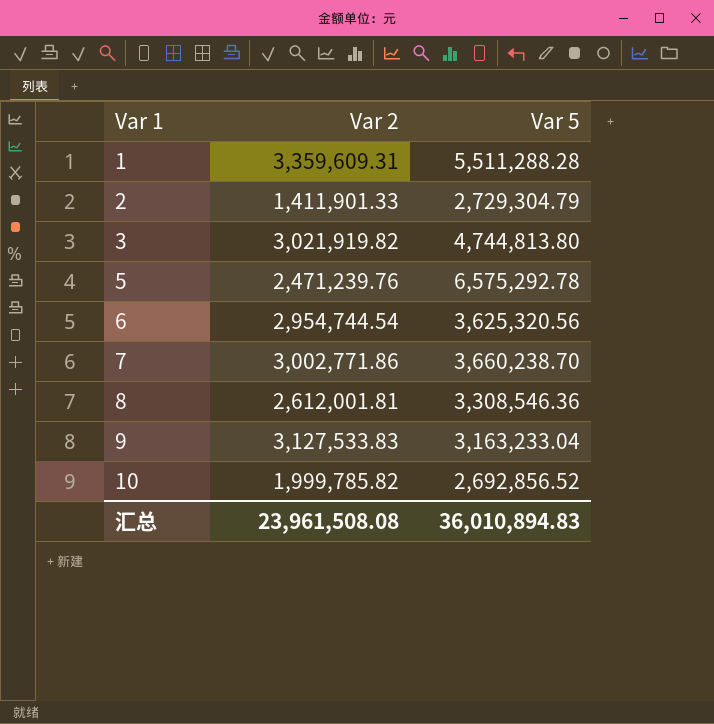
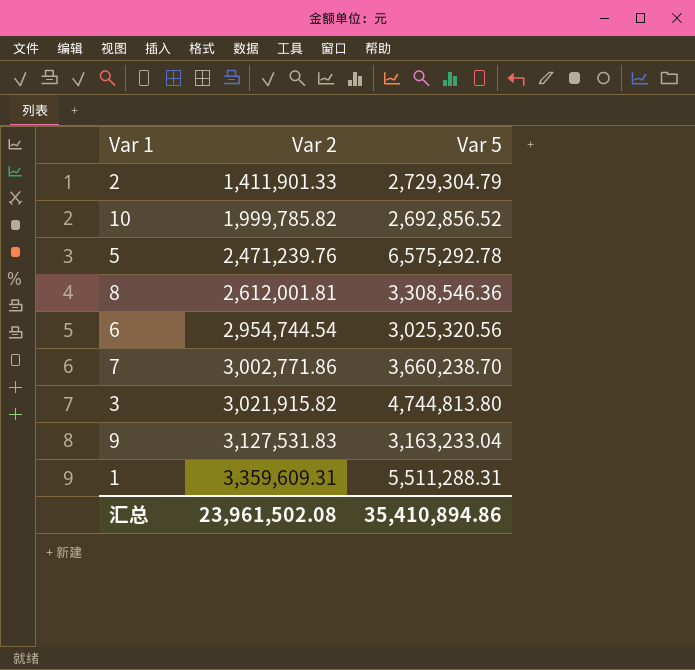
row order: Var 1 ascending -> Var 2 ascending
6 | Var 5: 3,625,320.56 -> 3,025,320.56
3 | Var 2: 3,021,919.82 -> 3,021,915.82
9 | Var 2: 3,127,533.83 -> 3,127,531.83
1 | Var 5: 5,511,288.28 -> 5,511,288.31
汇总 | Var 2: 23,961,508.08 -> 23,961,502.08
汇总 | Var 5: 36,010,894.83 -> 35,410,894.86

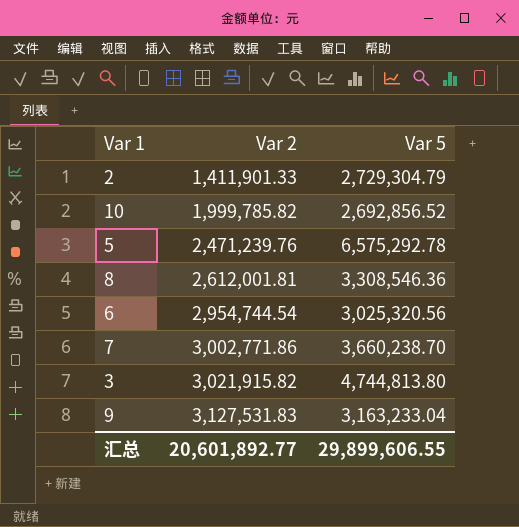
row 1: 3,359,609.31 | 5,511,288.31 -> none
汇总 | Var 2: 23,961,502.08 -> 20,601,892.77
汇总 | Var 5: 35,410,894.86 -> 29,899,606.55

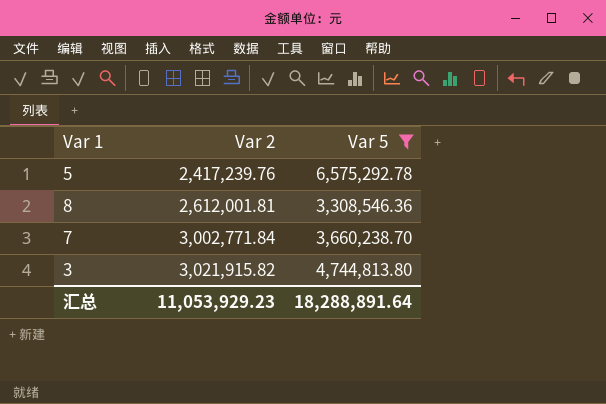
filter: none -> Var 5 >= 3,308,546.36
5 | Var 2: 2,471,239.76 -> 2,417,239.76
7 | Var 2: 3,002,771.86 -> 3,002,771.84
汇总 | Var 2: 20,601,892.77 -> 11,053,929.23
汇总 | Var 5: 29,899,606.55 -> 18,288,891.64

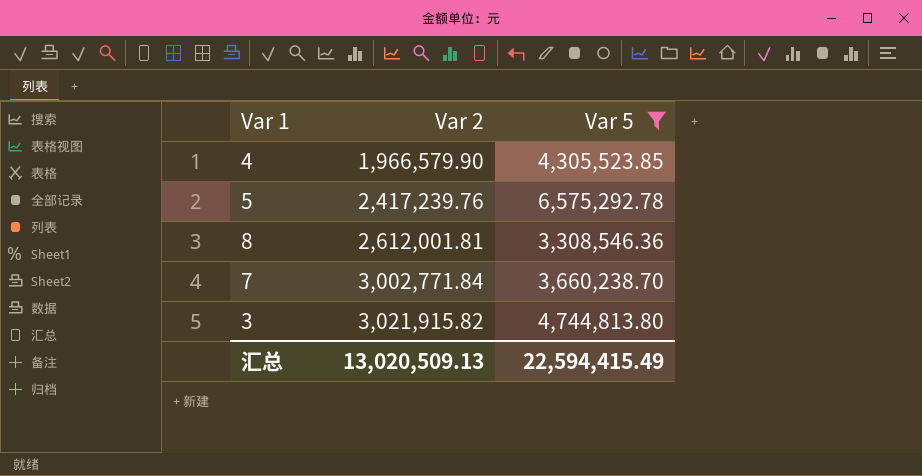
row 4: none -> 1,966,579.90 | 4,305,523.85
汇总 | Var 2: 11,053,929.23 -> 13,020,509.13
汇总 | Var 5: 18,288,891.64 -> 22,594,415.49

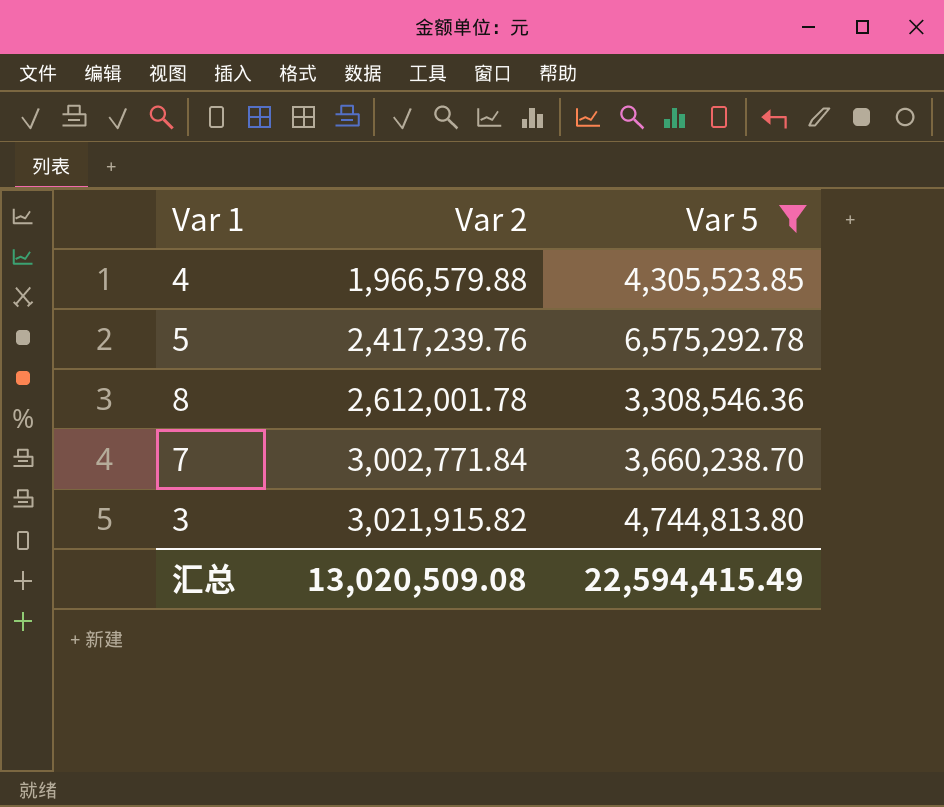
4 | Var 2: 1,966,579.90 -> 1,966,579.88
8 | Var 2: 2,612,001.81 -> 2,612,001.78
汇总 | Var 2: 13,020,509.13 -> 13,020,509.08

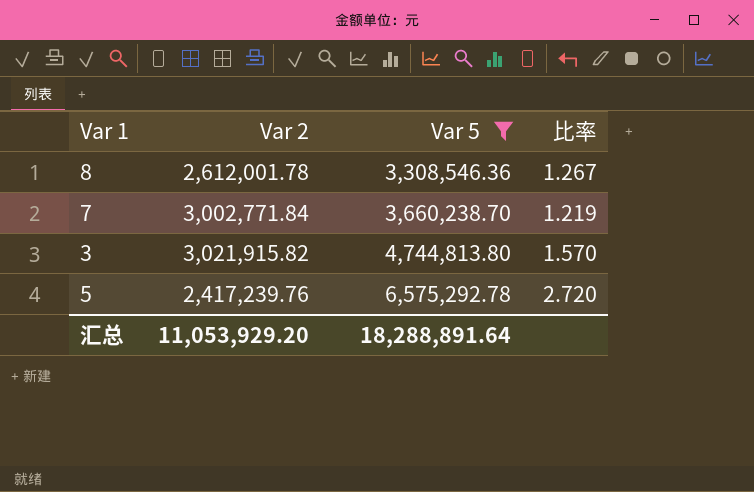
row order: Var 2 ascending -> Var 5 ascending
column 比率 | formula: none -> [Var 5] / [Var 2]
row 4: 1,966,579.88 | 4,305,523.85 -> none
汇总 | Var 2: 13,020,509.08 -> 11,053,929.20
汇总 | Var 5: 22,594,415.49 -> 18,288,891.64

